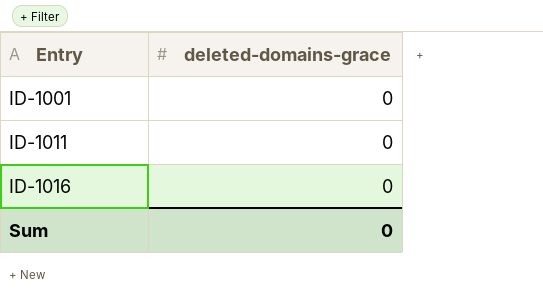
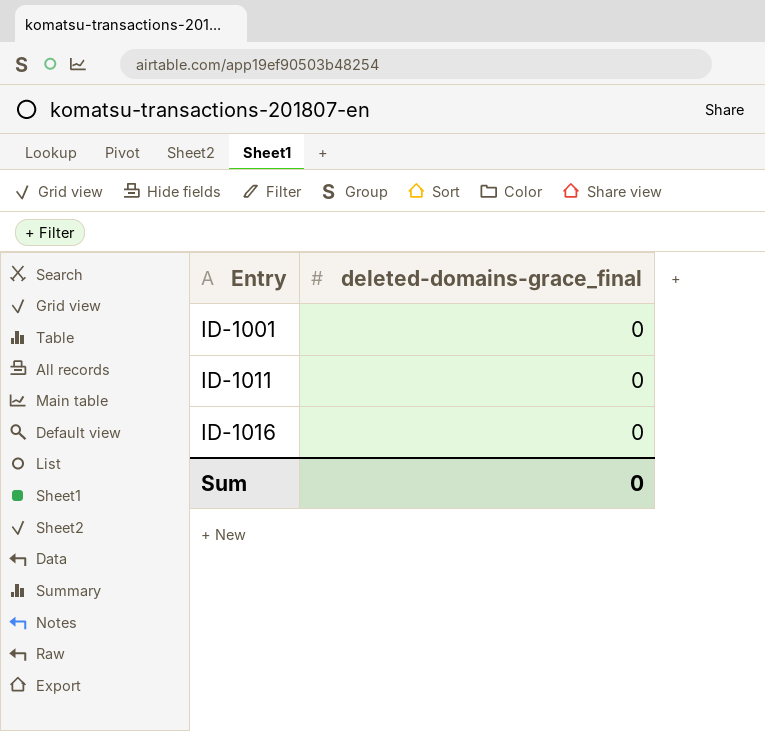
column name: deleted-domains-grace -> deleted-domains-grace_final

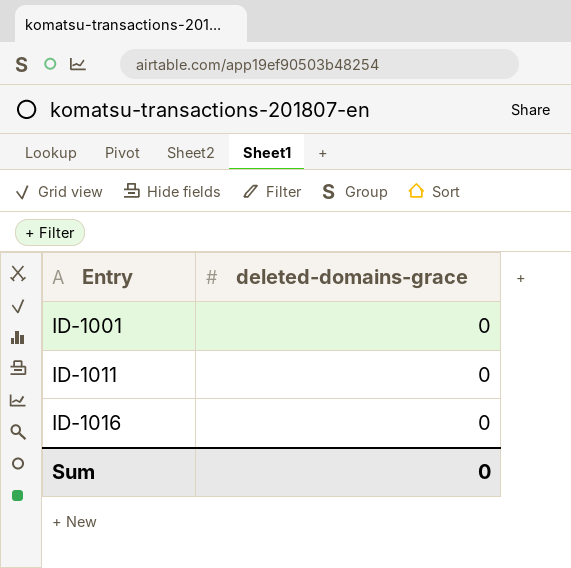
column name: deleted-domains-grace_final -> deleted-domains-grace

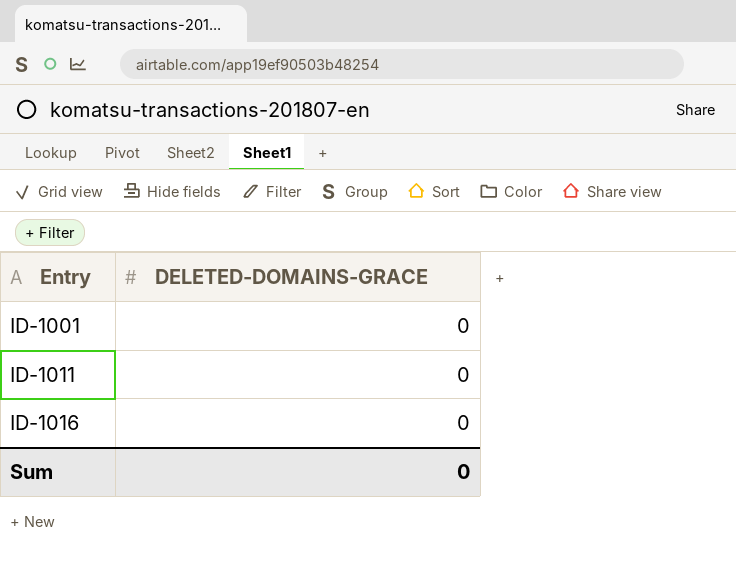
column name: deleted-domains-grace -> DELETED-DOMAINS-GRACE

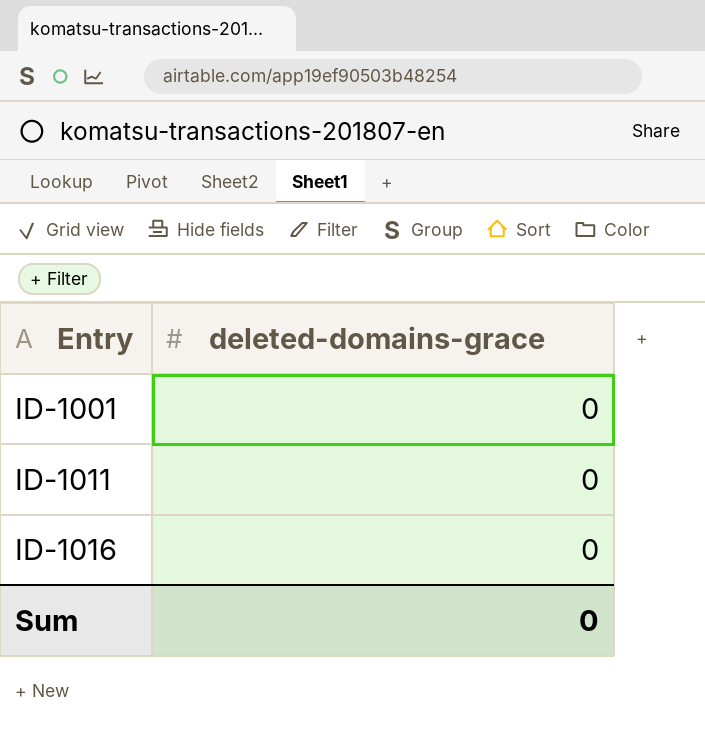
column name: DELETED-DOMAINS-GRACE -> deleted-domains-grace

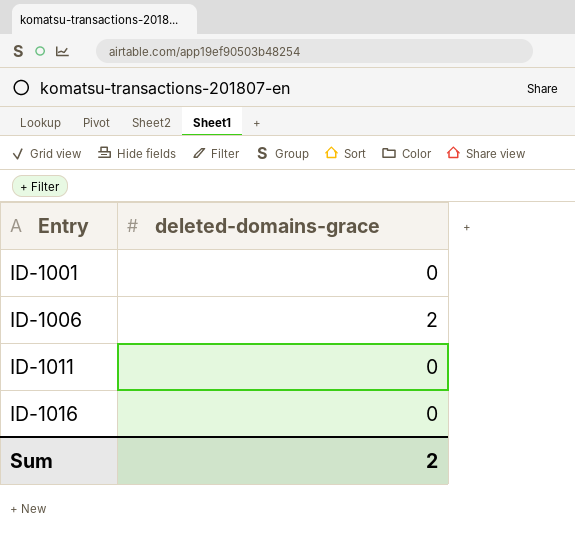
row ID-1006: none -> 2
Sum | deleted-domains-grace: 0 -> 2

